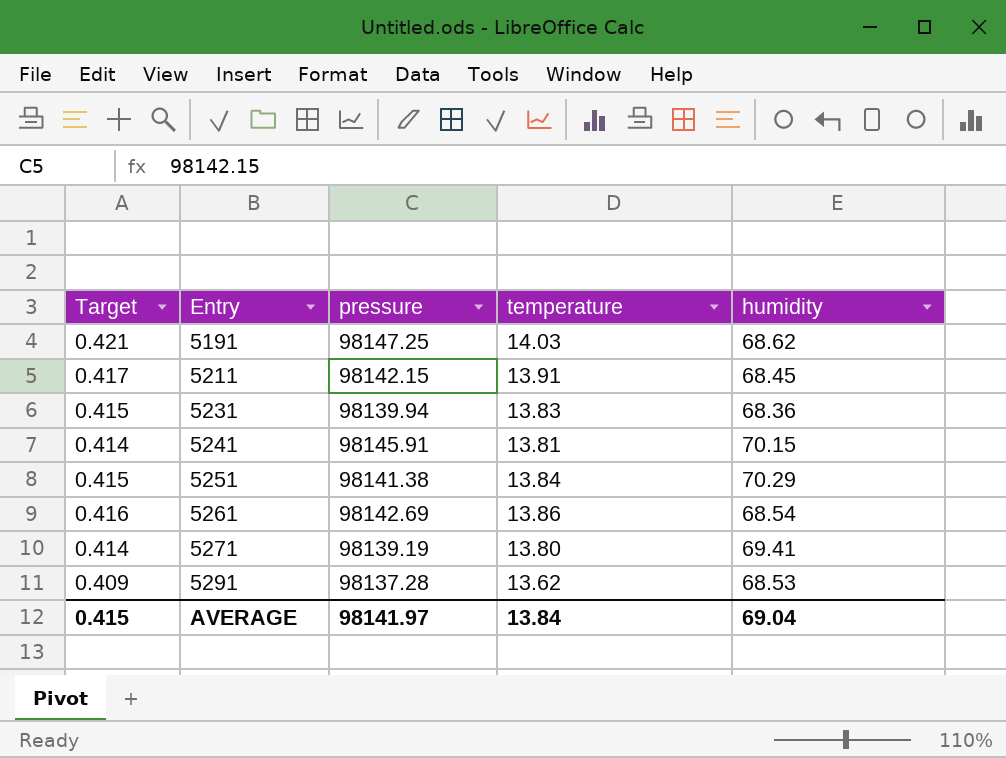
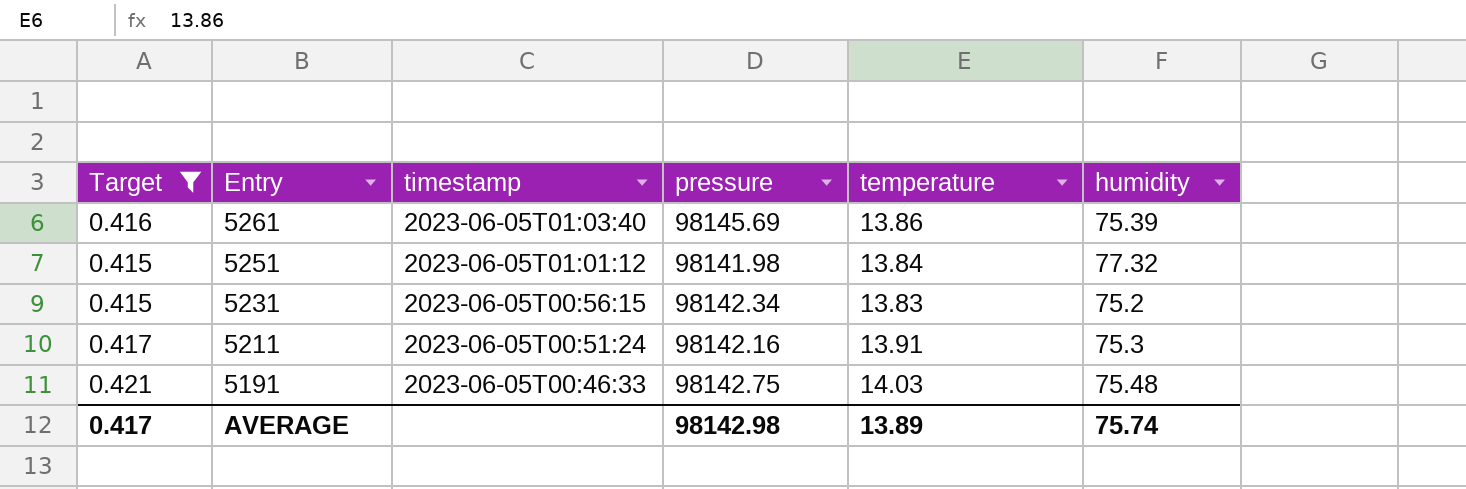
filter: none -> Target >= 0.415
row order: Entry ascending -> Entry descending
column timestamp | position: none -> 3
5261 | pressure: 98142.69 -> 98145.69
5261 | humidity: 68.54 -> 75.39
5251 | pressure: 98141.38 -> 98141.98
5251 | humidity: 70.29 -> 77.32
5231 | pressure: 98139.94 -> 98142.34
5231 | humidity: 68.36 -> 75.2
5211 | pressure: 98142.15 -> 98142.16
5211 | humidity: 68.45 -> 75.3
5191 | pressure: 98147.25 -> 98142.75
5191 | humidity: 68.62 -> 75.48
AVERAGE | Target: 0.415 -> 0.417
AVERAGE | pressure: 98141.97 -> 98142.98
AVERAGE | temperature: 13.84 -> 13.89
AVERAGE | humidity: 69.04 -> 75.74

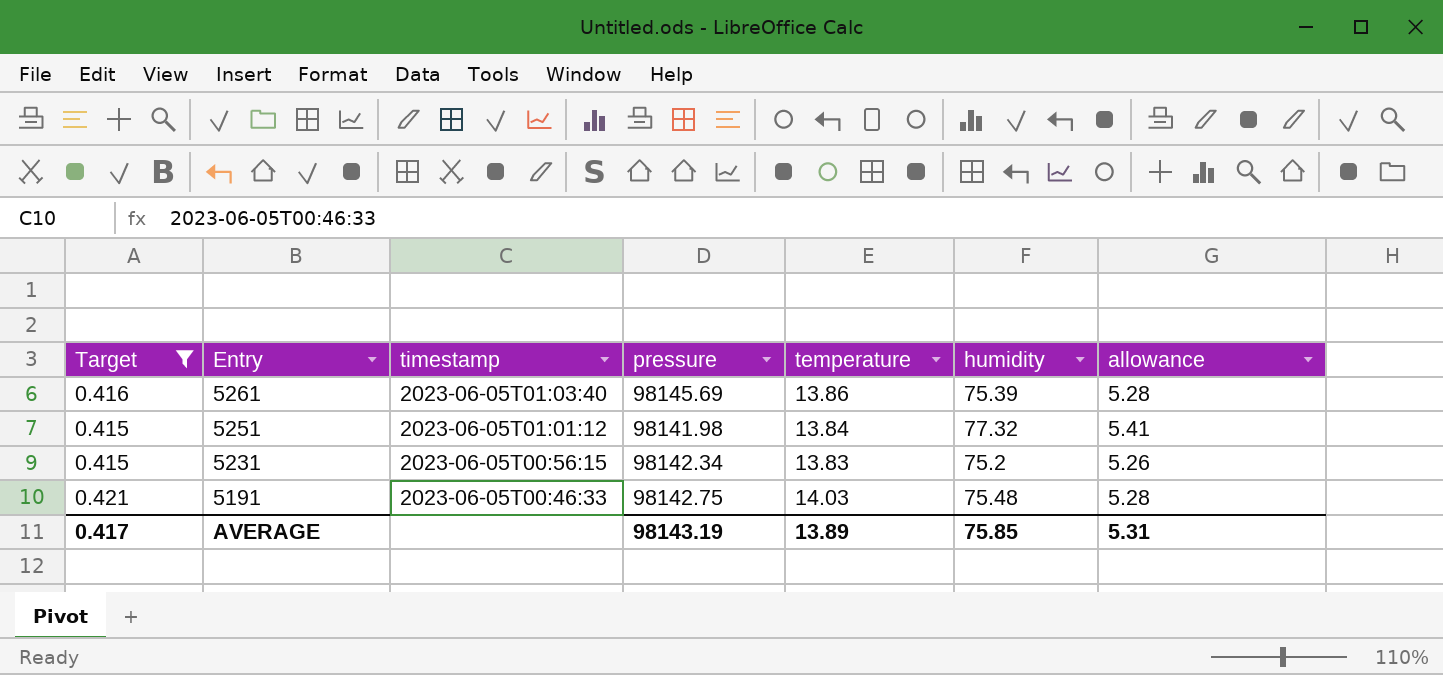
column allowance | formula: none -> [humidity] * 0.07
row 5211: 0.417 | 2023-06-05T00:51:24 | 98142.16 | 13.91 | 75.3 -> none
AVERAGE | pressure: 98142.98 -> 98143.19
AVERAGE | humidity: 75.74 -> 75.85

